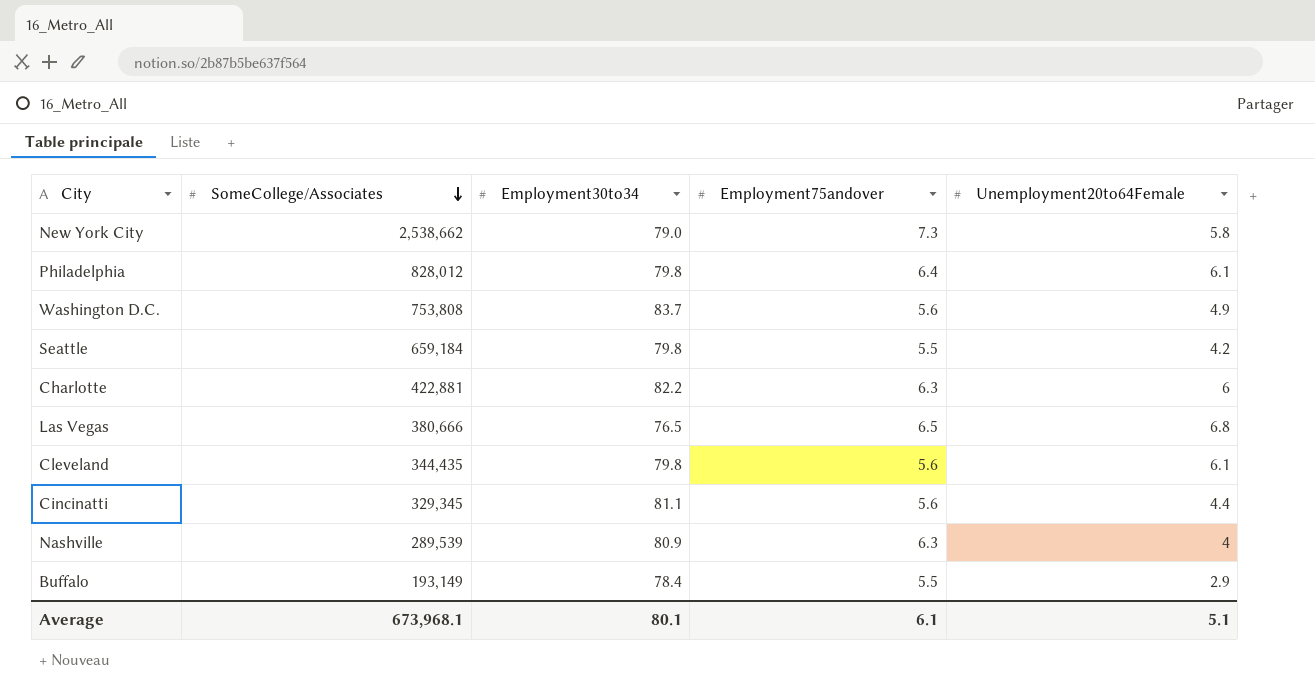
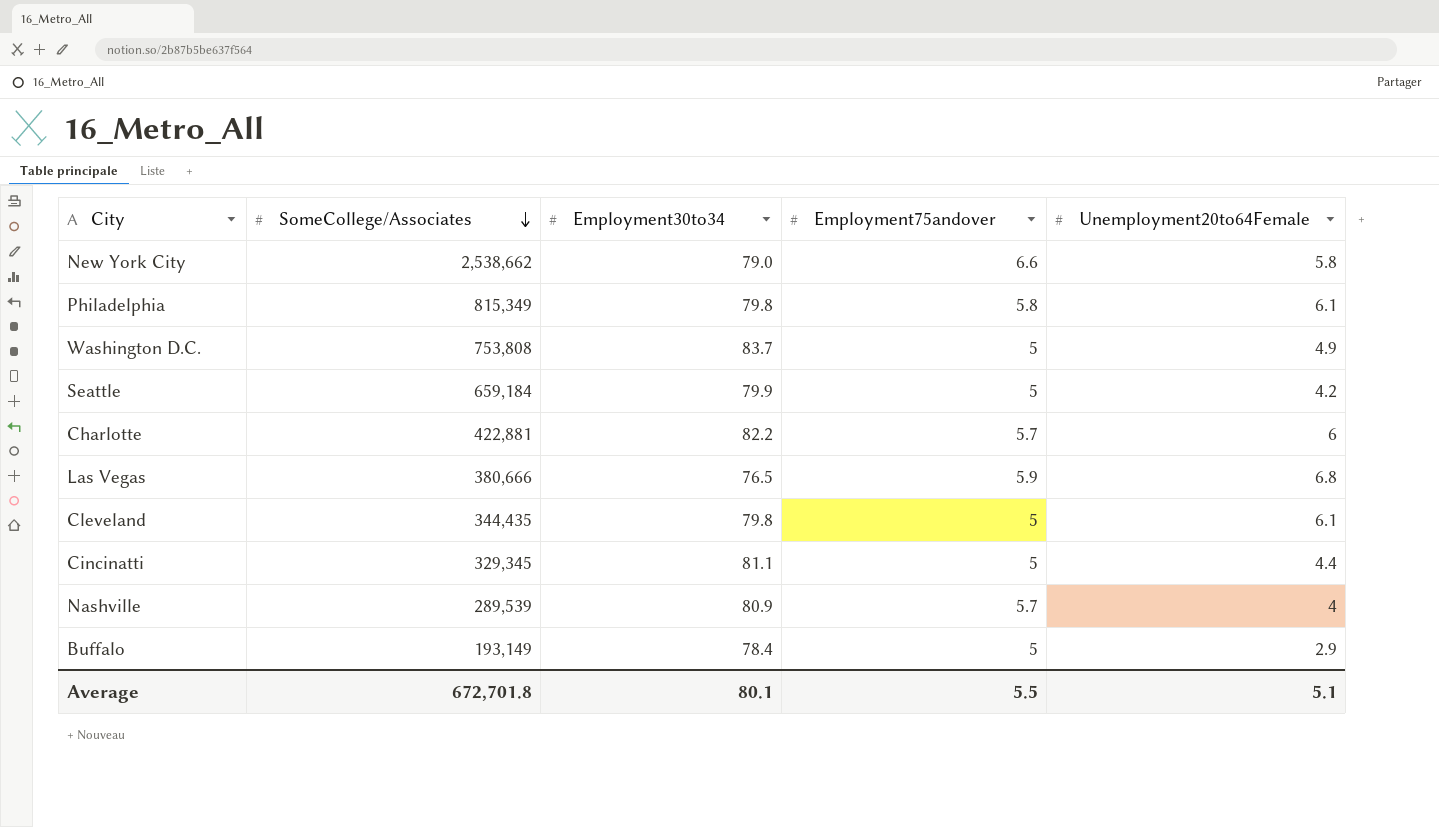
New York City | Employment75andover: 7.3 -> 6.6
Philadelphia | SomeCollege/Associates: 828,012 -> 815,349
Philadelphia | Employment75andover: 6.4 -> 5.8
Washington D.C. | Employment75andover: 5.6 -> 5
Seattle | Employment30to34: 79.8 -> 79.9
Seattle | Employment75andover: 5.5 -> 5
Charlotte | Employment75andover: 6.3 -> 5.7
Las Vegas | Employment75andover: 6.5 -> 5.9
Cleveland | Employment75andover: 5.6 -> 5
Cincinatti | Employment75andover: 5.6 -> 5
Nashville | Employment75andover: 6.3 -> 5.7
Buffalo | Employment75andover: 5.5 -> 5
Average | SomeCollege/Associates: 673,968.1 -> 672,701.8
Average | Employment75andover: 6.1 -> 5.5

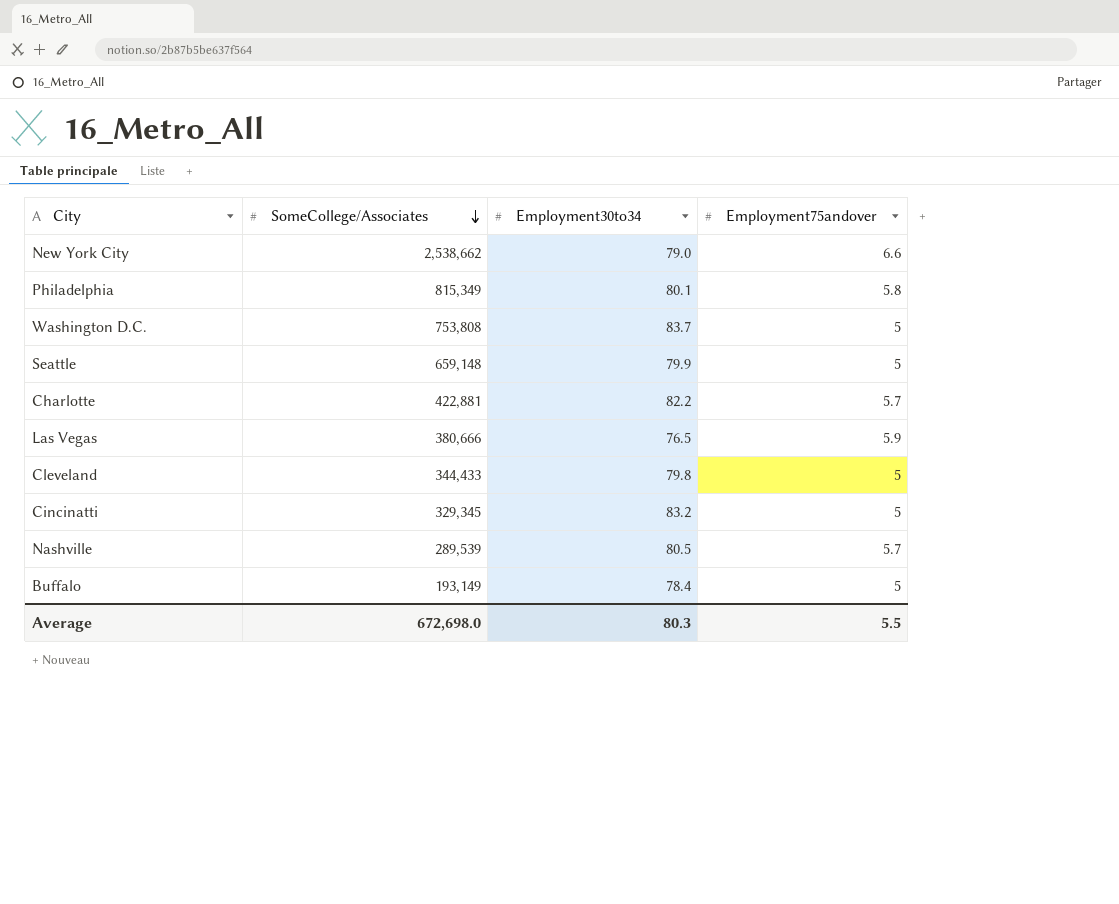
column Unemployment20to64Female | position: 5 -> none
Philadelphia | Employment30to34: 79.8 -> 80.1
Seattle | SomeCollege/Associates: 659,184 -> 659,148
Cleveland | SomeCollege/Associates: 344,435 -> 344,433
Cincinatti | Employment30to34: 81.1 -> 83.2
Nashville | Employment30to34: 80.9 -> 80.5
Average | SomeCollege/Associates: 672,701.8 -> 672,698.0
Average | Employment30to34: 80.1 -> 80.3

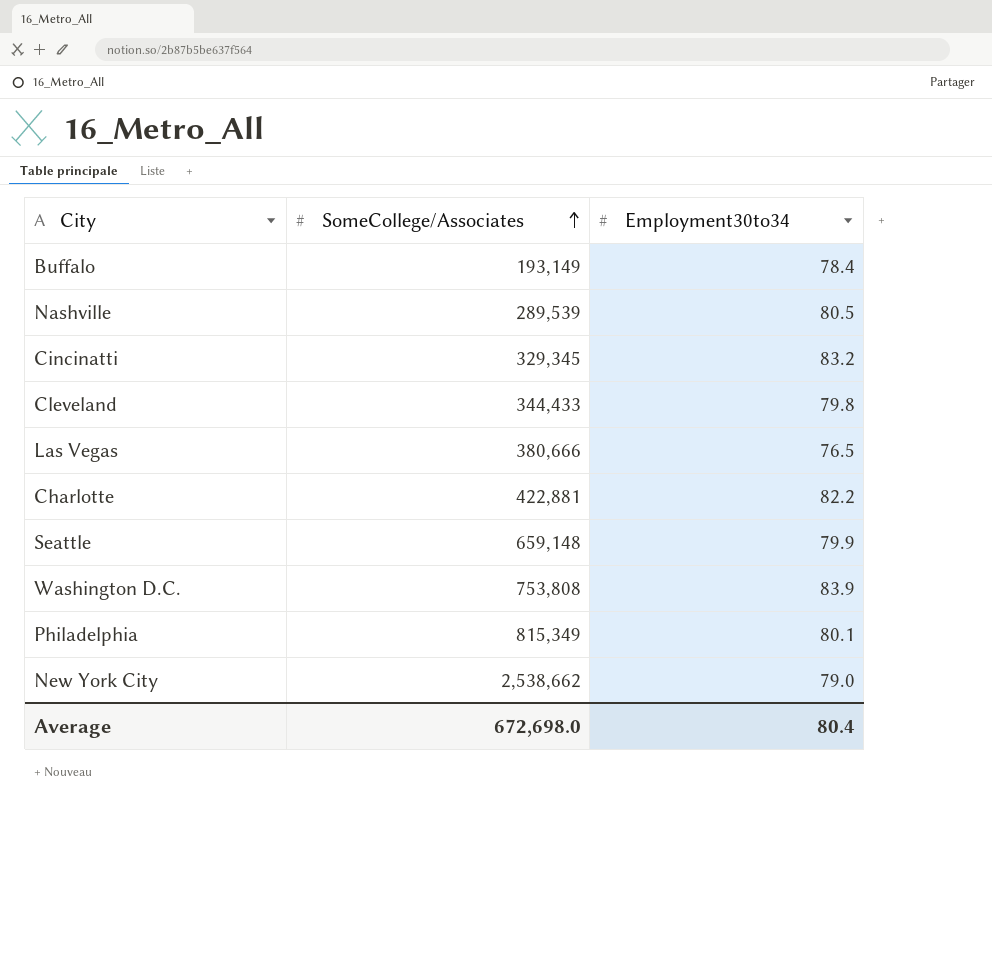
row order: SomeCollege/Associates descending -> SomeCollege/Associates ascending
column Employment75andover | position: 4 -> none
Washington D.C. | Employment30to34: 83.7 -> 83.9
Average | Employment30to34: 80.3 -> 80.4

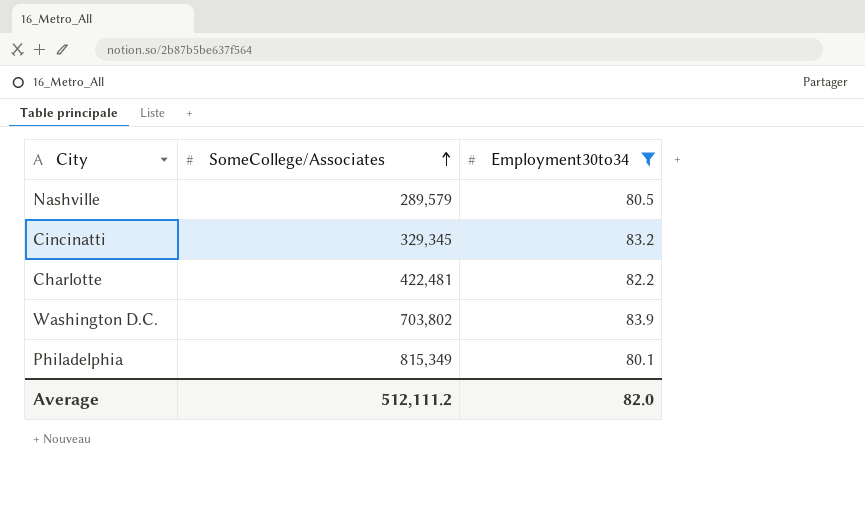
filter: none -> Employment30to34 >= 80.1
Nashville | SomeCollege/Associates: 289,539 -> 289,579
Charlotte | SomeCollege/Associates: 422,881 -> 422,481
Washington D.C. | SomeCollege/Associates: 753,808 -> 703,802
Average | SomeCollege/Associates: 672,698.0 -> 512,111.2
Average | Employment30to34: 80.4 -> 82.0

